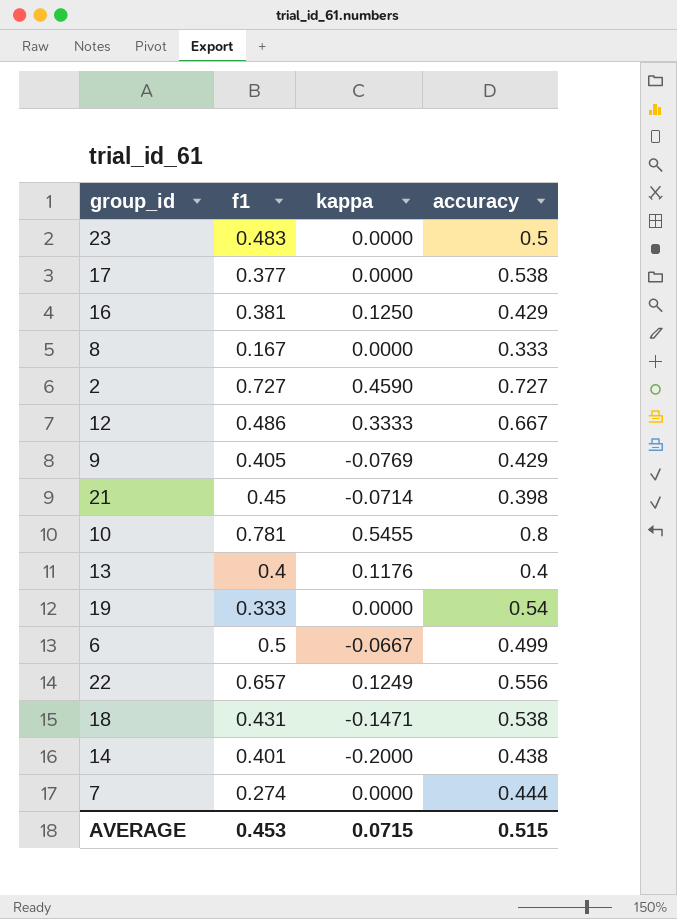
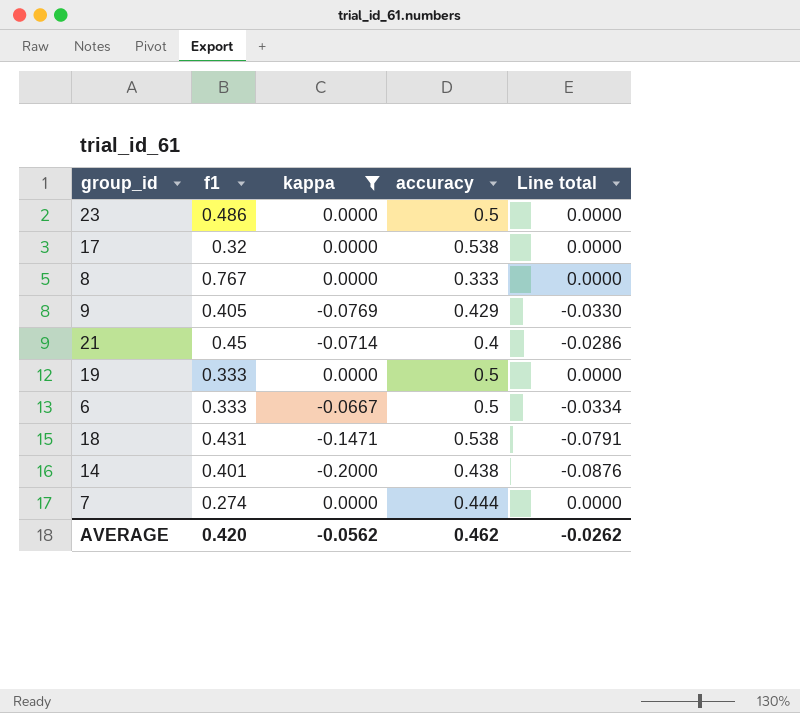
filter: none -> kappa <= 0.0000
column Line total | formula: none -> [kappa] * [accuracy]
23 | f1: 0.483 -> 0.486
17 | f1: 0.377 -> 0.32
8 | f1: 0.167 -> 0.767
21 | accuracy: 0.398 -> 0.4
19 | accuracy: 0.54 -> 0.5
6 | f1: 0.5 -> 0.333
6 | accuracy: 0.499 -> 0.5
AVERAGE | f1: 0.453 -> 0.420
AVERAGE | kappa: 0.0715 -> -0.0562
AVERAGE | accuracy: 0.515 -> 0.462

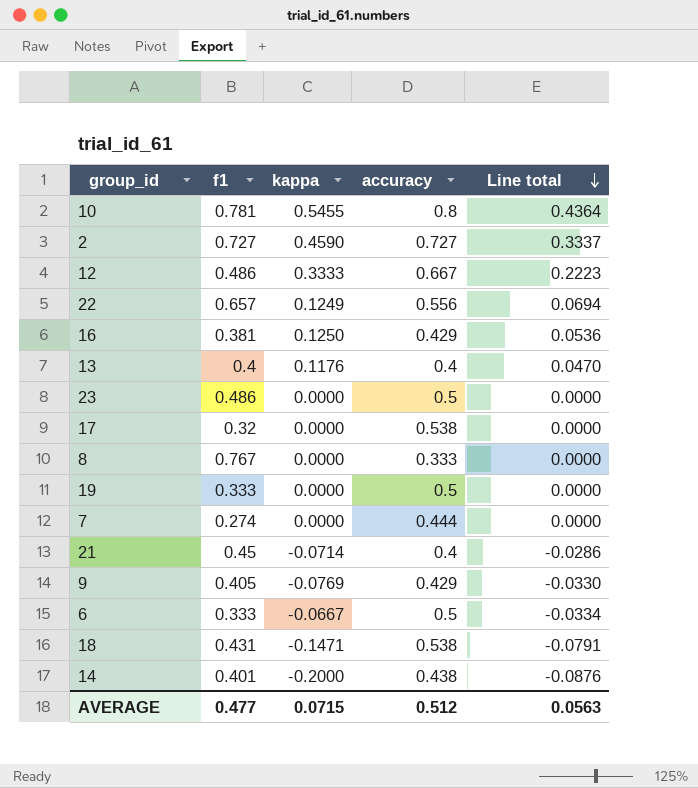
filter: kappa <= 0.0000 -> none
row order: none -> Line total descending
AVERAGE | f1: 0.420 -> 0.477
AVERAGE | kappa: -0.0562 -> 0.0715
AVERAGE | accuracy: 0.462 -> 0.512
AVERAGE | Line total: -0.0262 -> 0.0563

